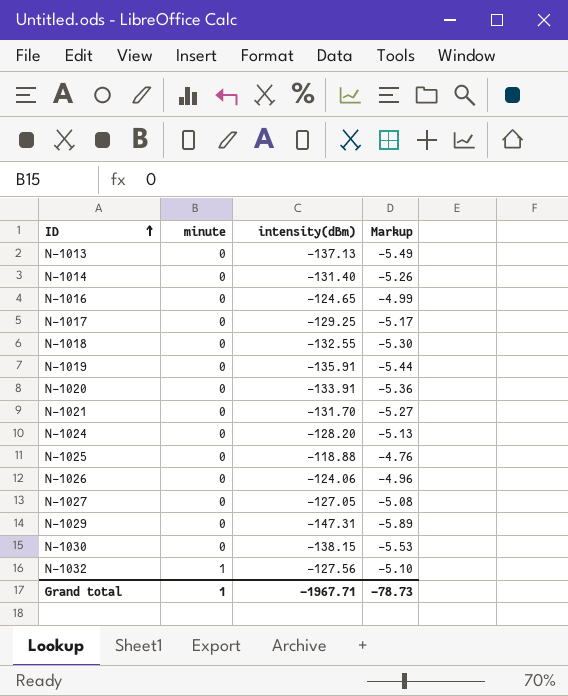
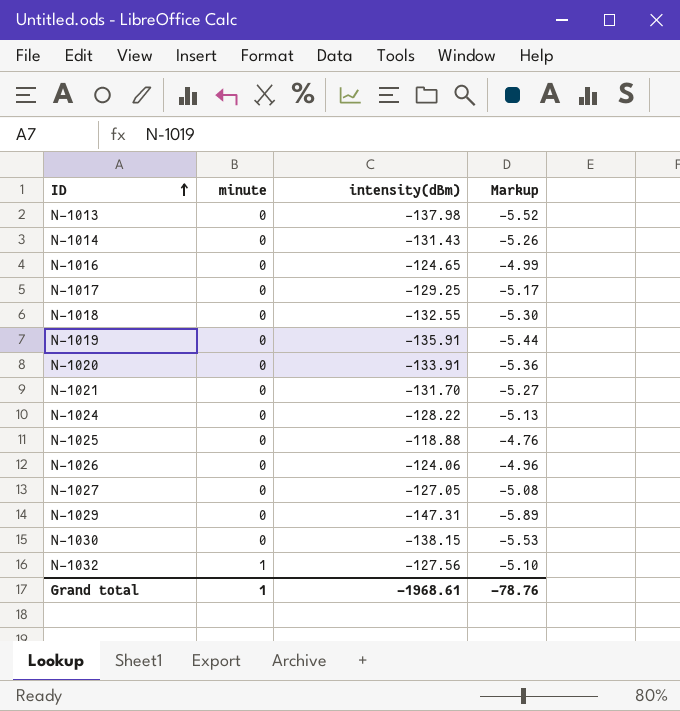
N-1013 | intensity(dBm): -137.13 -> -137.98
N-1013 | Markup: -5.49 -> -5.52
N-1014 | intensity(dBm): -131.40 -> -131.43
N-1024 | intensity(dBm): -128.20 -> -128.22
Grand total | intensity(dBm): -1967.71 -> -1968.61
Grand total | Markup: -78.73 -> -78.76

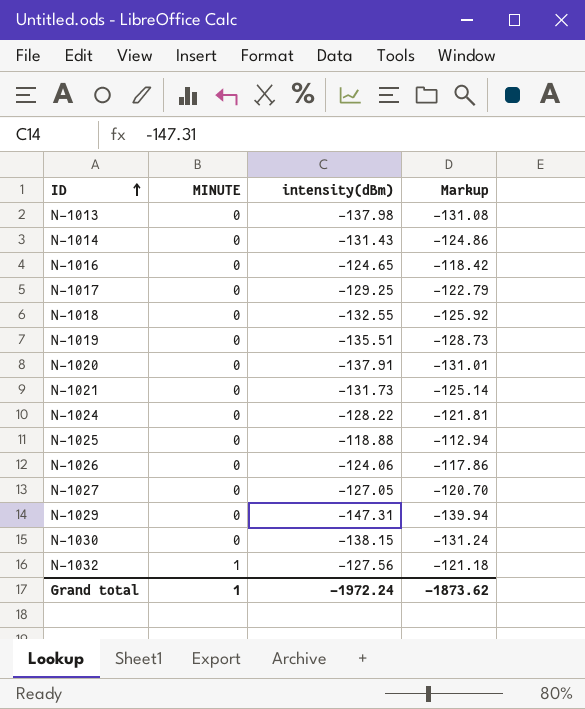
column name: minute -> MINUTE
column Markup | formula: [intensity(dBm)] * 0.04 -> [intensity(dBm)] * 0.95
N-1019 | intensity(dBm): -135.91 -> -135.51
N-1020 | intensity(dBm): -133.91 -> -137.91
N-1021 | intensity(dBm): -131.70 -> -131.73
Grand total | intensity(dBm): -1968.61 -> -1972.24
Grand total | Markup: -78.76 -> -1873.62

